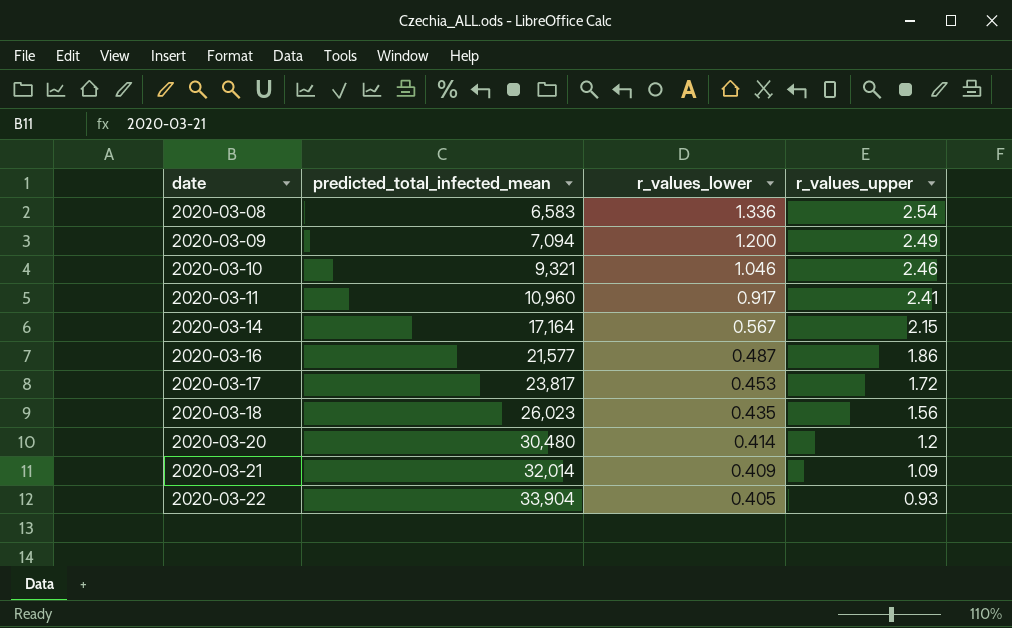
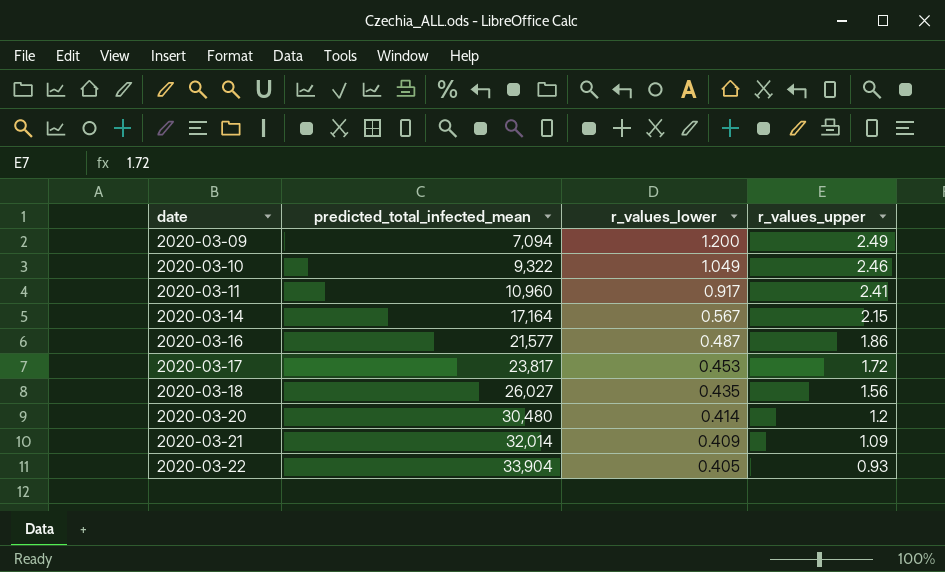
row 2020-03-08: 6,583 | 1.336 | 2.54 -> none
2020-03-10 | predicted_total_infected_mean: 9,321 -> 9,322
2020-03-10 | r_values_lower: 1.046 -> 1.049
2020-03-18 | predicted_total_infected_mean: 26,023 -> 26,027

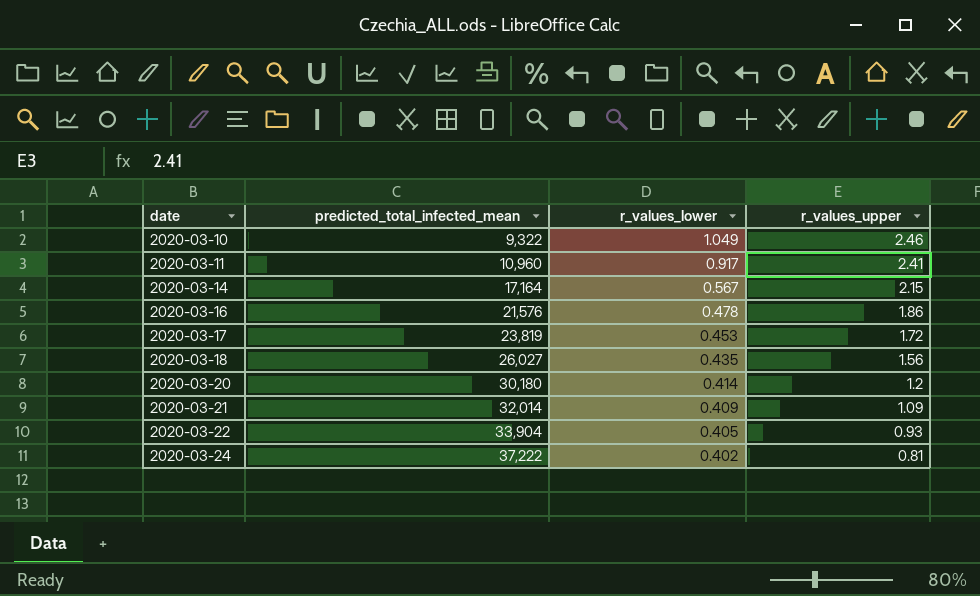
row 2020-03-09: 7,094 | 1.200 | 2.49 -> none
2020-03-16 | predicted_total_infected_mean: 21,577 -> 21,576
2020-03-16 | r_values_lower: 0.487 -> 0.478
2020-03-17 | predicted_total_infected_mean: 23,817 -> 23,819
2020-03-20 | predicted_total_infected_mean: 30,480 -> 30,180
row 2020-03-24: none -> 37,222 | 0.402 | 0.81

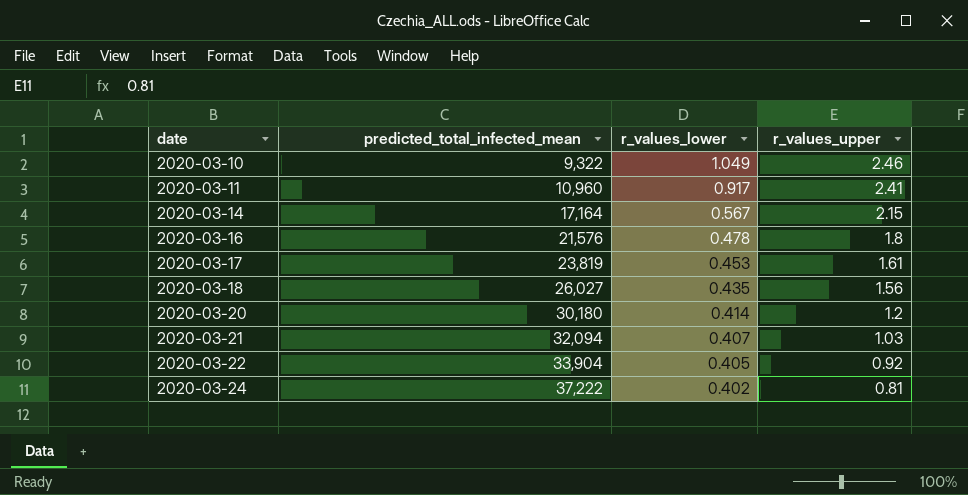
2020-03-16 | r_values_upper: 1.86 -> 1.8
2020-03-17 | r_values_upper: 1.72 -> 1.61
2020-03-21 | predicted_total_infected_mean: 32,014 -> 32,094
2020-03-21 | r_values_lower: 0.409 -> 0.407
2020-03-21 | r_values_upper: 1.09 -> 1.03
2020-03-22 | r_values_upper: 0.93 -> 0.92

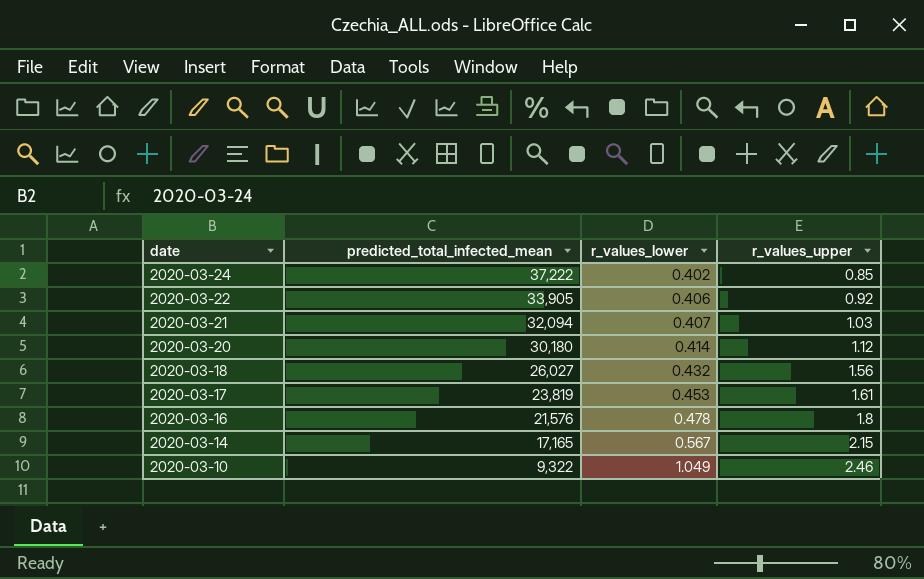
row order: date ascending -> date descending
row 2020-03-11: 10,960 | 0.917 | 2.41 -> none
2020-03-24 | r_values_upper: 0.81 -> 0.85
2020-03-22 | predicted_total_infected_mean: 33,904 -> 33,905
2020-03-22 | r_values_lower: 0.405 -> 0.406
2020-03-20 | r_values_upper: 1.2 -> 1.12
2020-03-18 | r_values_lower: 0.435 -> 0.432
2020-03-14 | predicted_total_infected_mean: 17,164 -> 17,165

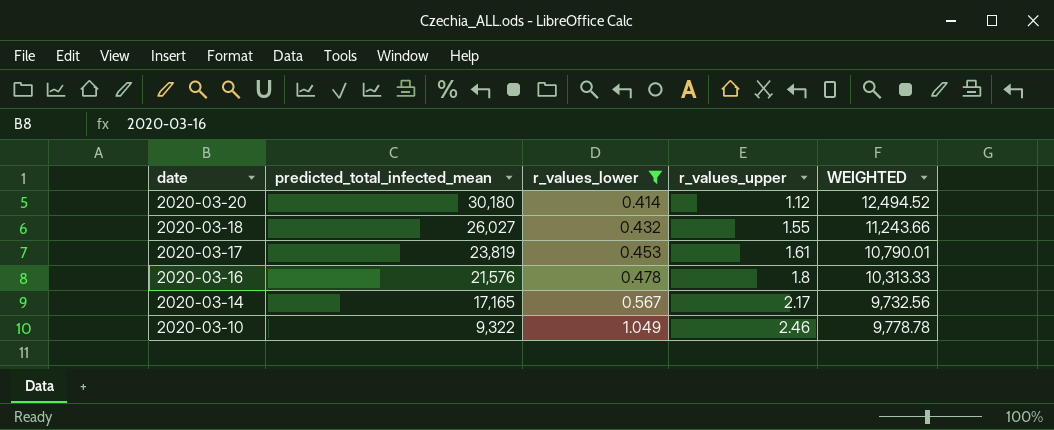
filter: none -> r_values_lower >= 0.414
column WEIGHTED | formula: none -> [predicted_total_infected_mean] * [r_values_lower]
2020-03-18 | r_values_upper: 1.56 -> 1.55
2020-03-14 | r_values_upper: 2.15 -> 2.17

